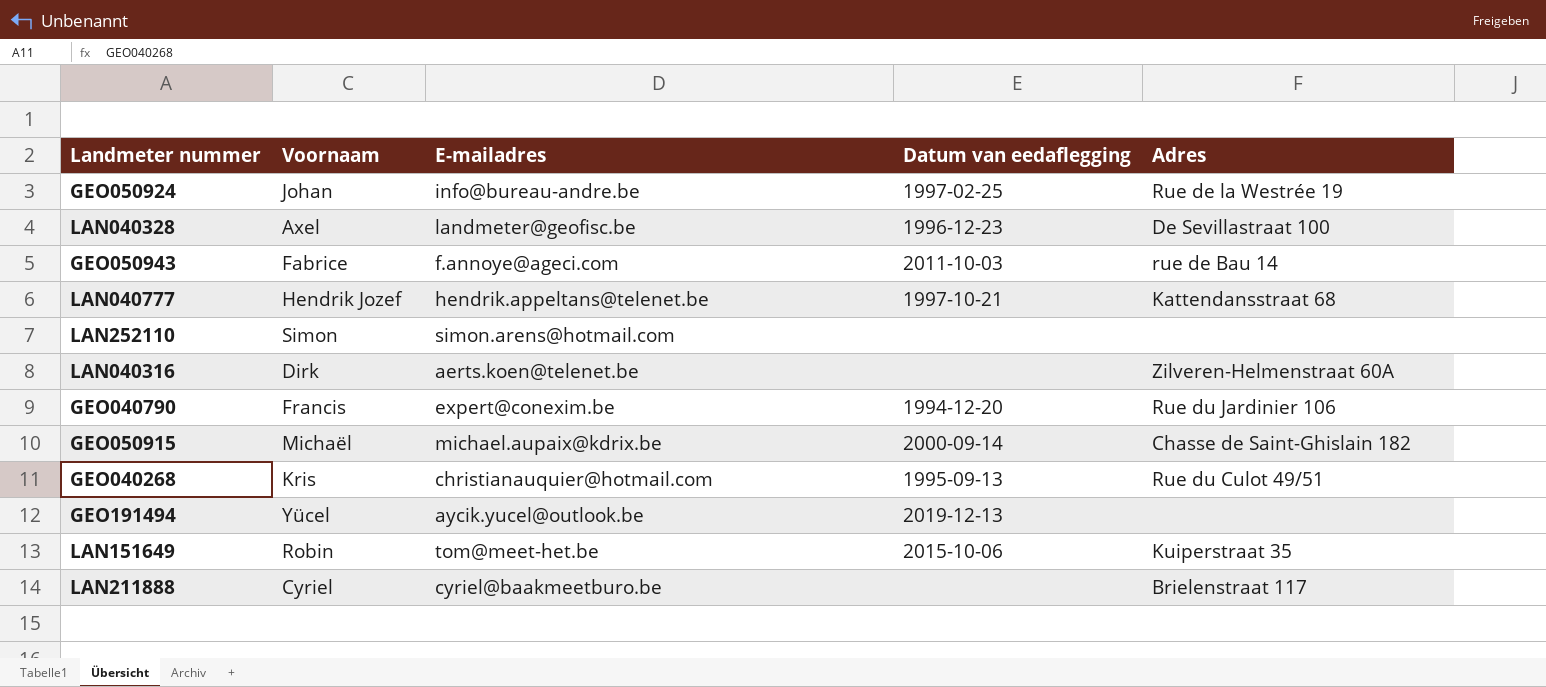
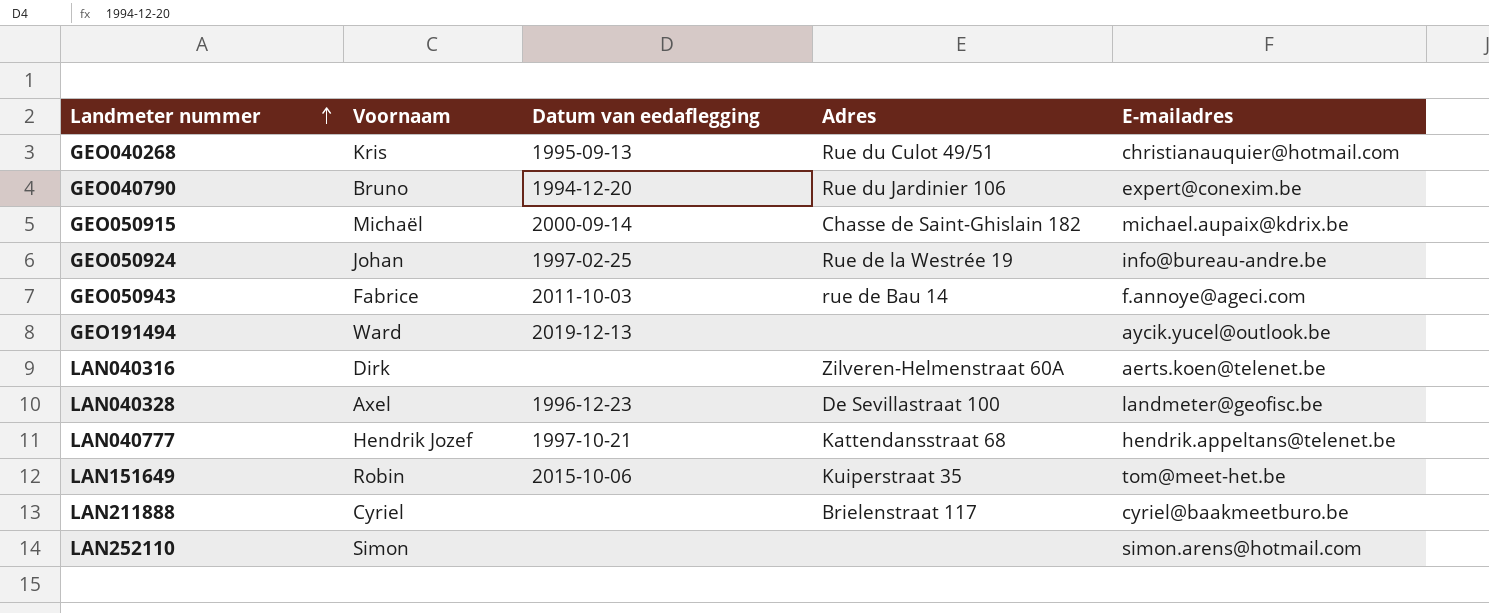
row order: none -> Landmeter nummer ascending
column E-mailadres | position: 3 -> 5
GEO040790 | Voornaam: Francis -> Bruno
GEO191494 | Voornaam: Yücel -> Ward

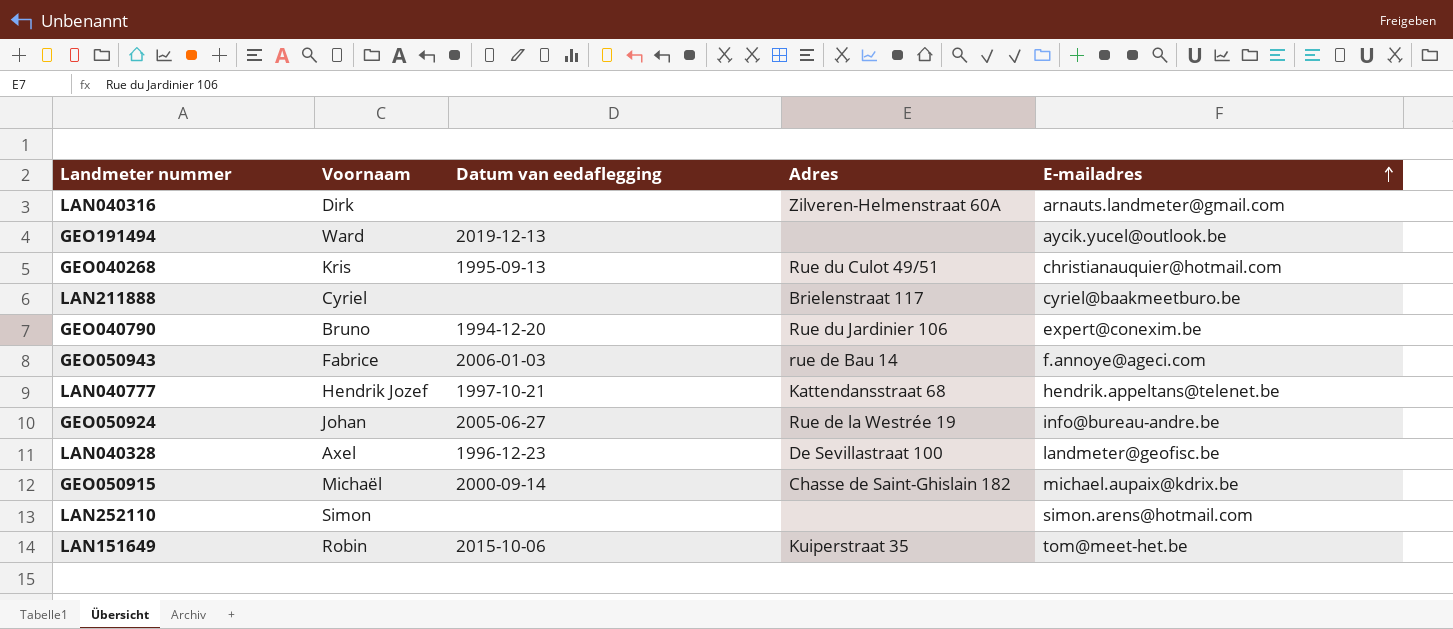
row order: Landmeter nummer ascending -> E-mailadres ascending
LAN040316 | E-mailadres: aerts.koen@telenet.be -> arnauts.landmeter@gmail.com
GEO050943 | Datum van eedaflegging: 2011-10-03 -> 2006-01-03
GEO050924 | Datum van eedaflegging: 1997-02-25 -> 2005-06-27

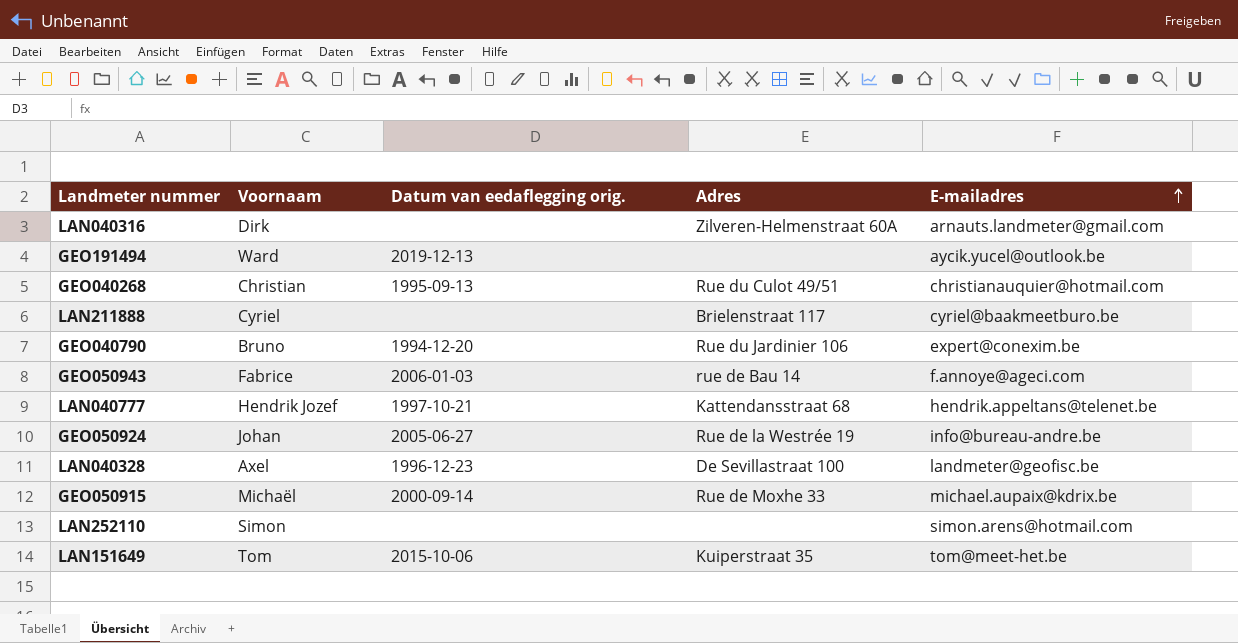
column name: Datum van eedaflegging -> Datum van eedaflegging orig.
GEO040268 | Voornaam: Kris -> Christian
GEO050915 | Adres: Chasse de Saint-Ghislain 182 -> Rue de Moxhe 33
LAN151649 | Voornaam: Robin -> Tom

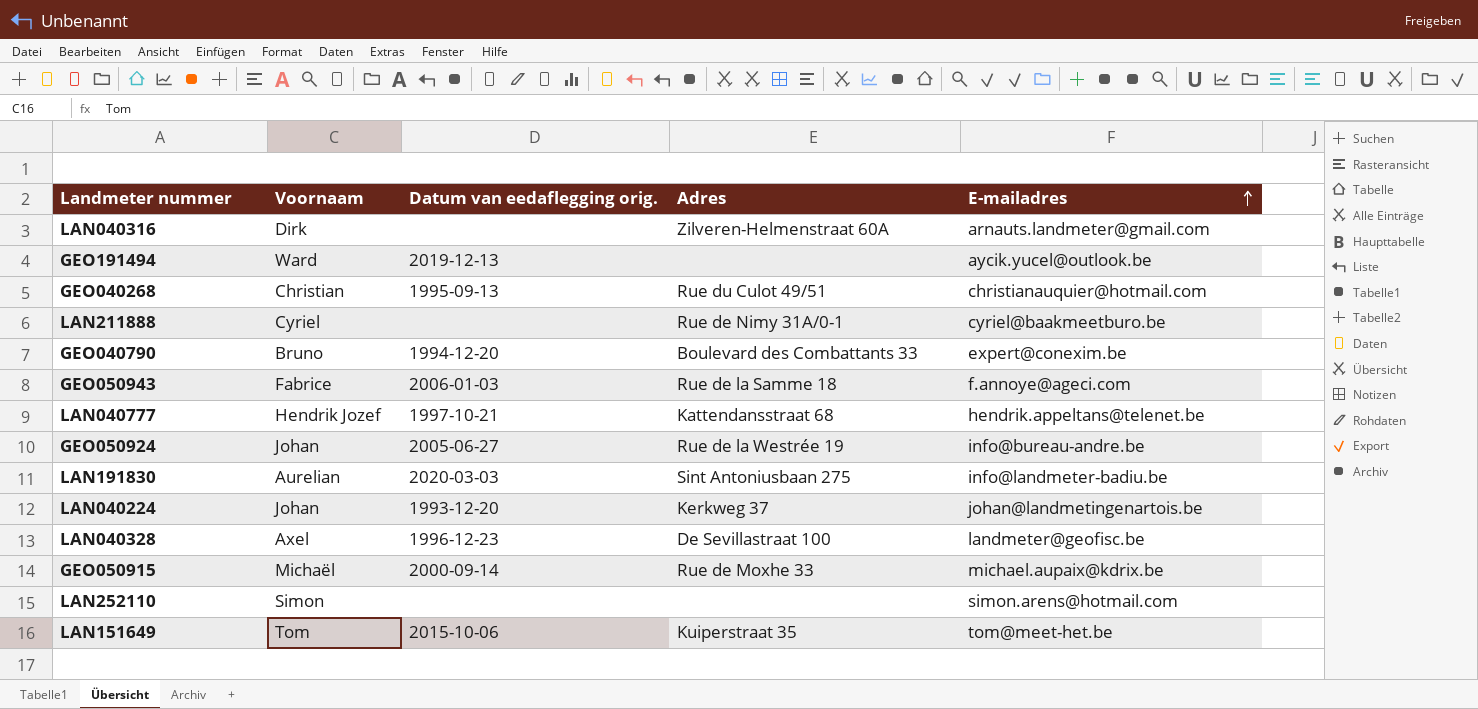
LAN211888 | Adres: Brielenstraat 117 -> Rue de Nimy 31A/0-1
GEO040790 | Adres: Rue du Jardinier 106 -> Boulevard des Combattants 33
GEO050943 | Adres: rue de Bau 14 -> Rue de la Samme 18
row LAN191830: none -> Aurelian | 2020-03-03 | Sint Antoniusbaan 275 | info@landmeter-badiu.be
row LAN040224: none -> Johan | 1993-12-20 | Kerkweg 37 | johan@landmetingenartois.be

